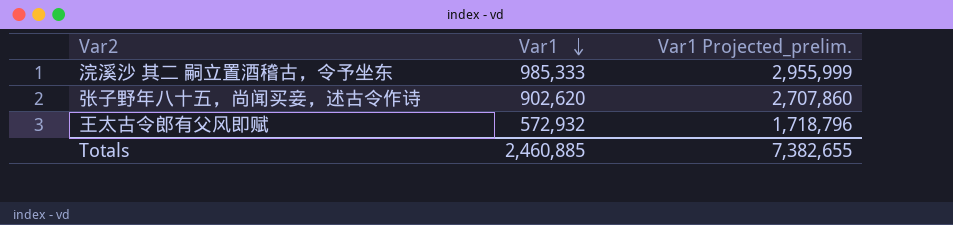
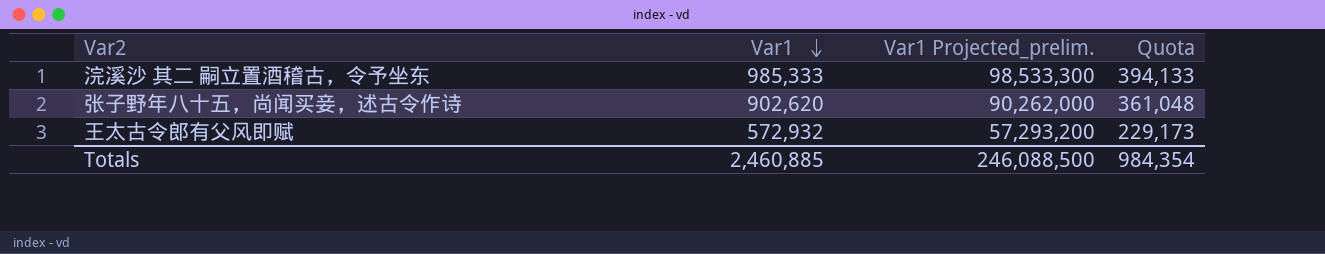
column Var1 Projected_prelim. | formula: [Var1] * 3 -> [Var1] * 100
column Quota | formula: none -> [Var1] * 0.4
Totals | Var1 Projected_prelim.: 7,382,655 -> 246,088,500

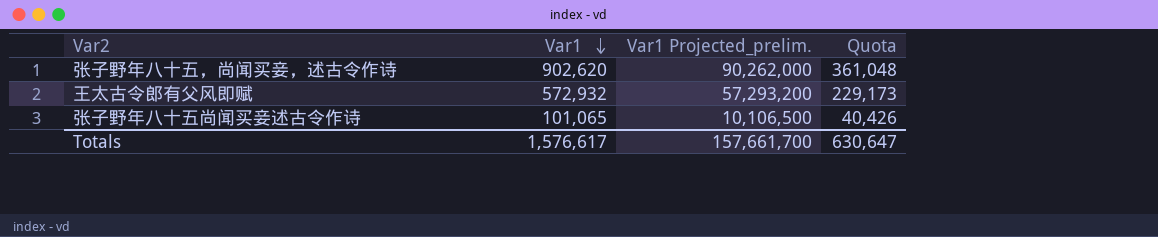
row 浣溪沙 其二 嗣立置酒稽古，令予坐东: 985,333 | 98,533,300 | 394,133 -> none
row 张子野年八十五尚闻买妾述古令作诗: none -> 101,065 | 10,106,500 | 40,426
Totals | Var1: 2,460,885 -> 1,576,617
Totals | Var1 Projected_prelim.: 246,088,500 -> 157,661,700
Totals | Quota: 984,354 -> 630,647

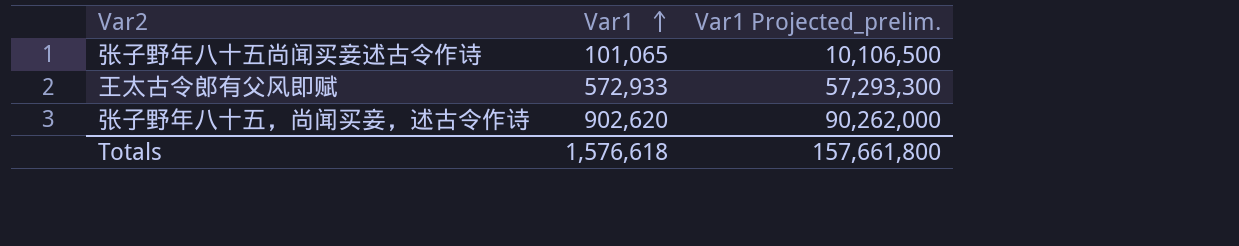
row order: Var1 descending -> Var1 ascending
column Quota | formula: [Var1] * 0.4 -> none
王太古令郎有父风即赋 | Var1: 572,932 -> 572,933
王太古令郎有父风即赋 | Var1 Projected_prelim.: 57,293,200 -> 57,293,300
Totals | Var1: 1,576,617 -> 1,576,618
Totals | Var1 Projected_prelim.: 157,661,700 -> 157,661,800

